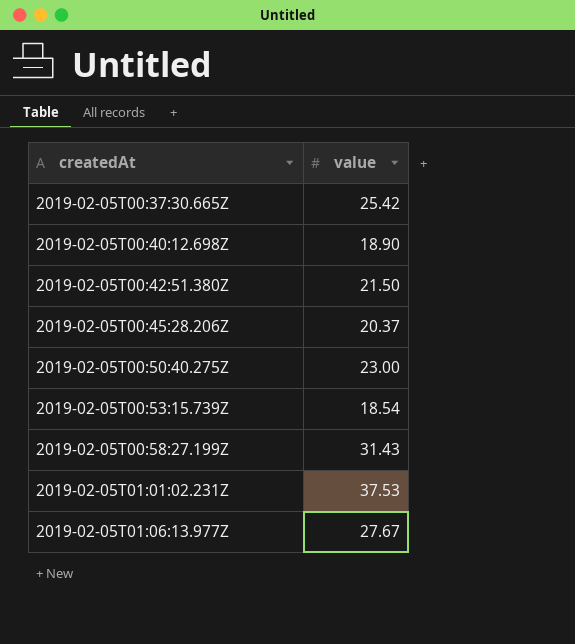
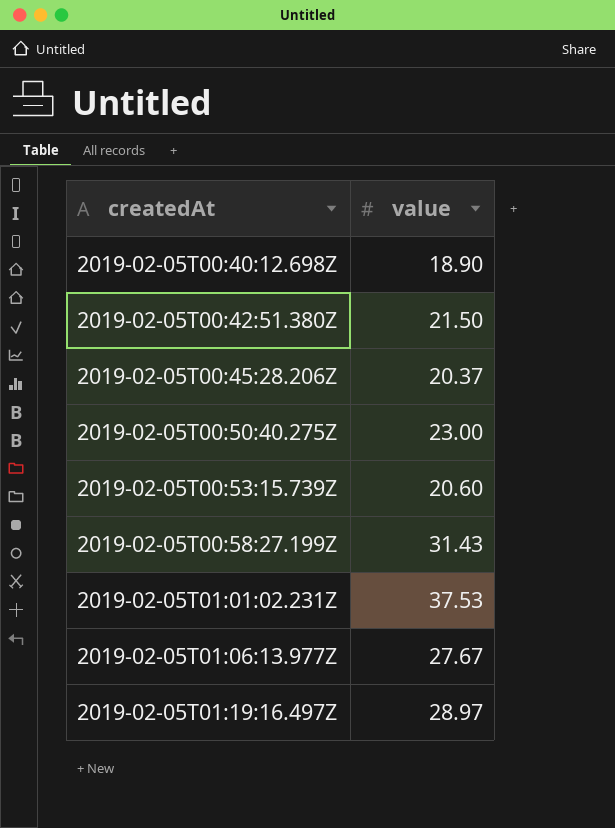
row 2019-02-05T00:37:30.665Z: 25.42 -> none
2019-02-05T00:53:15.739Z | value: 18.54 -> 20.60
row 2019-02-05T01:19:16.497Z: none -> 28.97

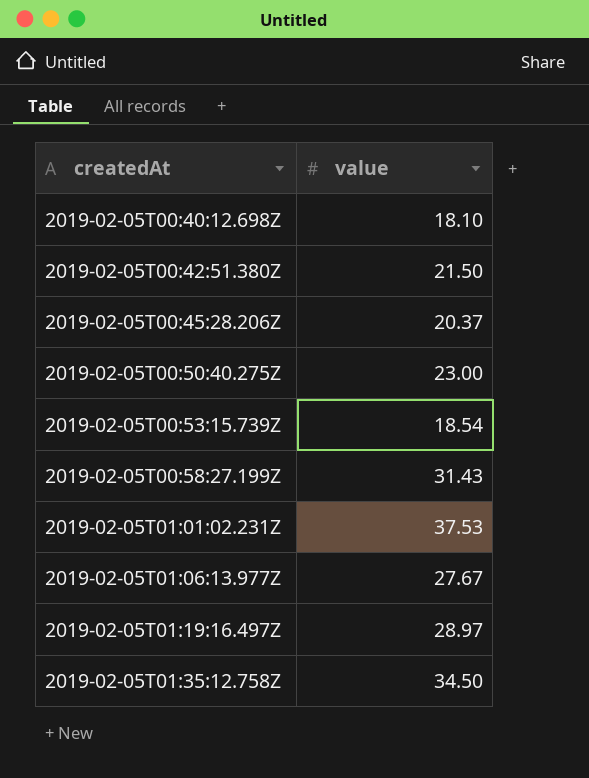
2019-02-05T00:40:12.698Z | value: 18.90 -> 18.10
2019-02-05T00:53:15.739Z | value: 20.60 -> 18.54
row 2019-02-05T01:35:12.758Z: none -> 34.50

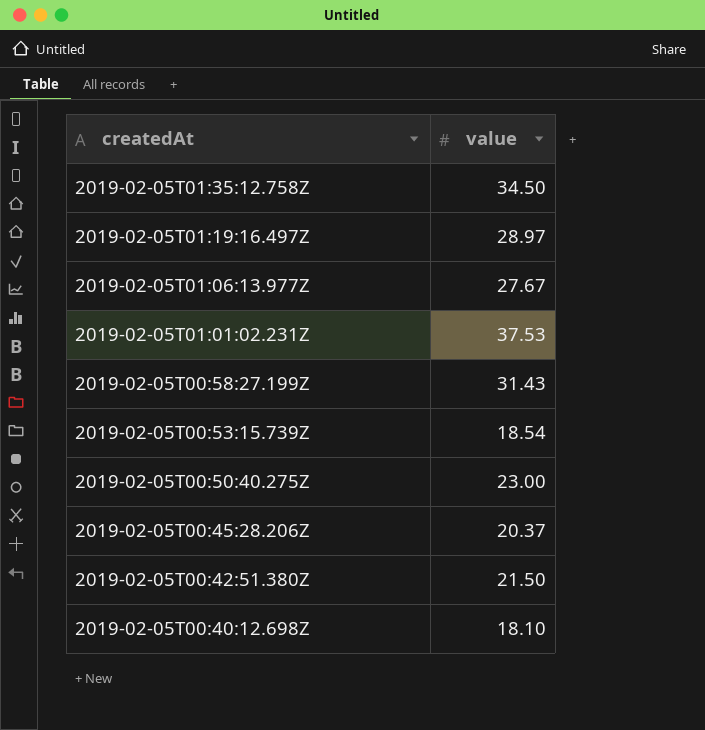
row order: createdAt ascending -> createdAt descending

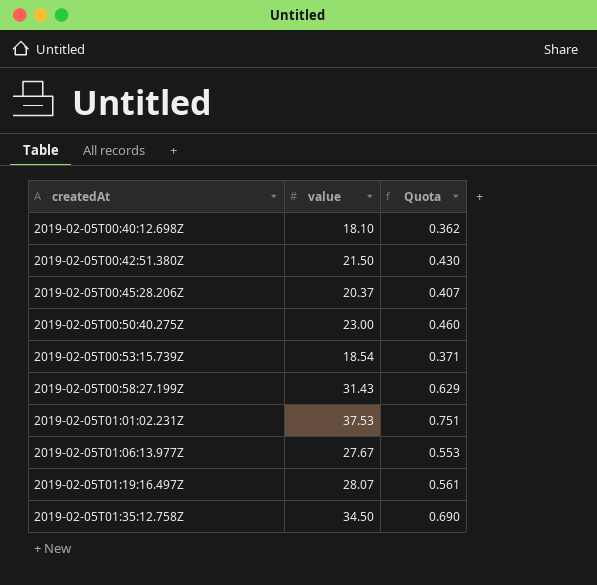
row order: createdAt descending -> createdAt ascending
column Quota | formula: none -> [value] * 0.02
2019-02-05T01:19:16.497Z | value: 28.97 -> 28.07

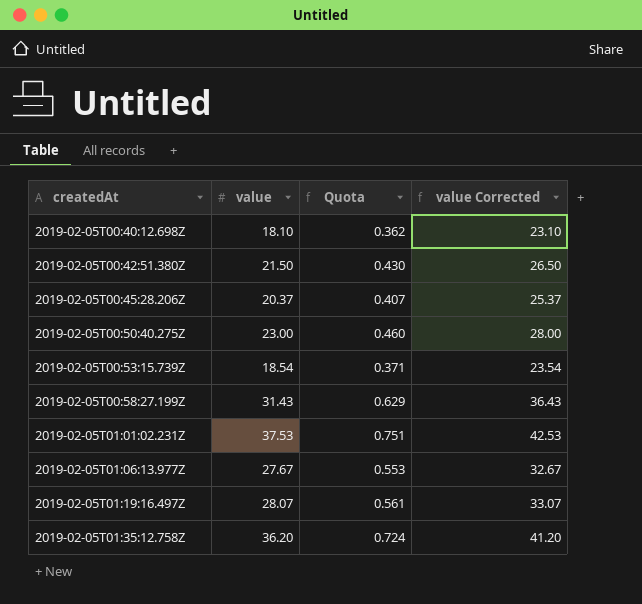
column value Corrected | formula: none -> [value] + 5
2019-02-05T01:35:12.758Z | value: 34.50 -> 36.20
2019-02-05T01:35:12.758Z | Quota: 0.690 -> 0.724

